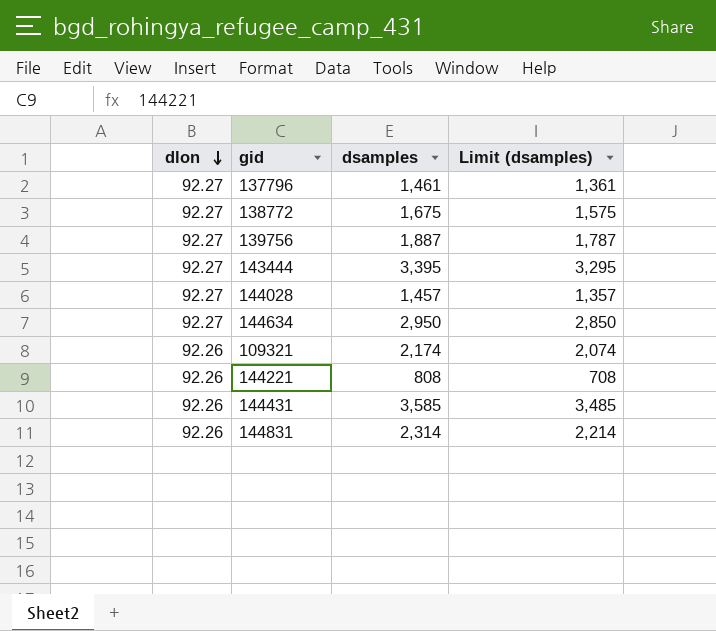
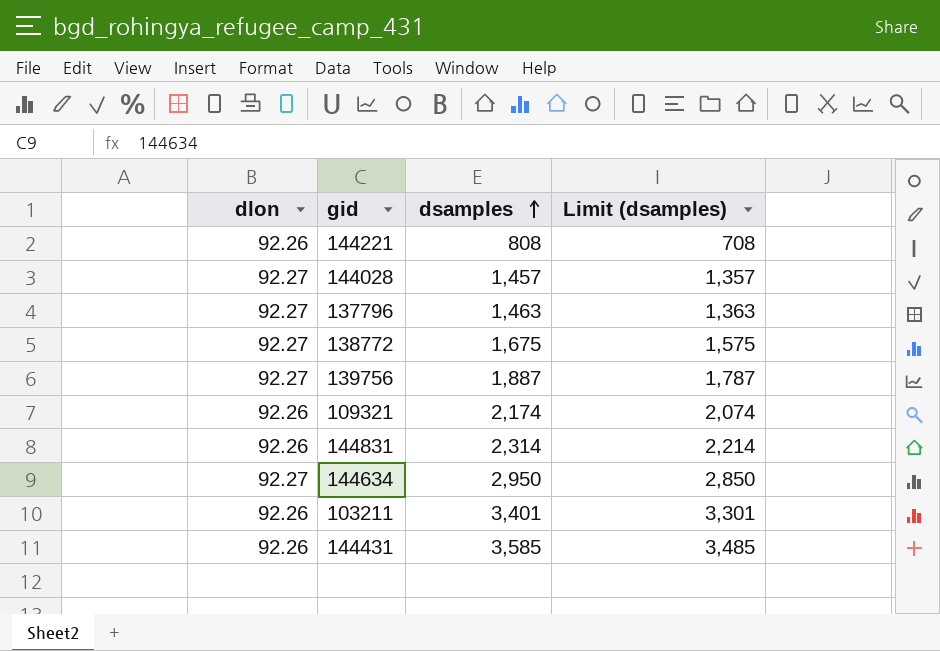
row order: dlon descending -> dsamples ascending
row 143444: 92.27 | 3,395 | 3,295 -> none
137796 | dsamples: 1,461 -> 1,463
137796 | Limit (dsamples): 1,361 -> 1,363
row 103211: none -> 92.26 | 3,401 | 3,301

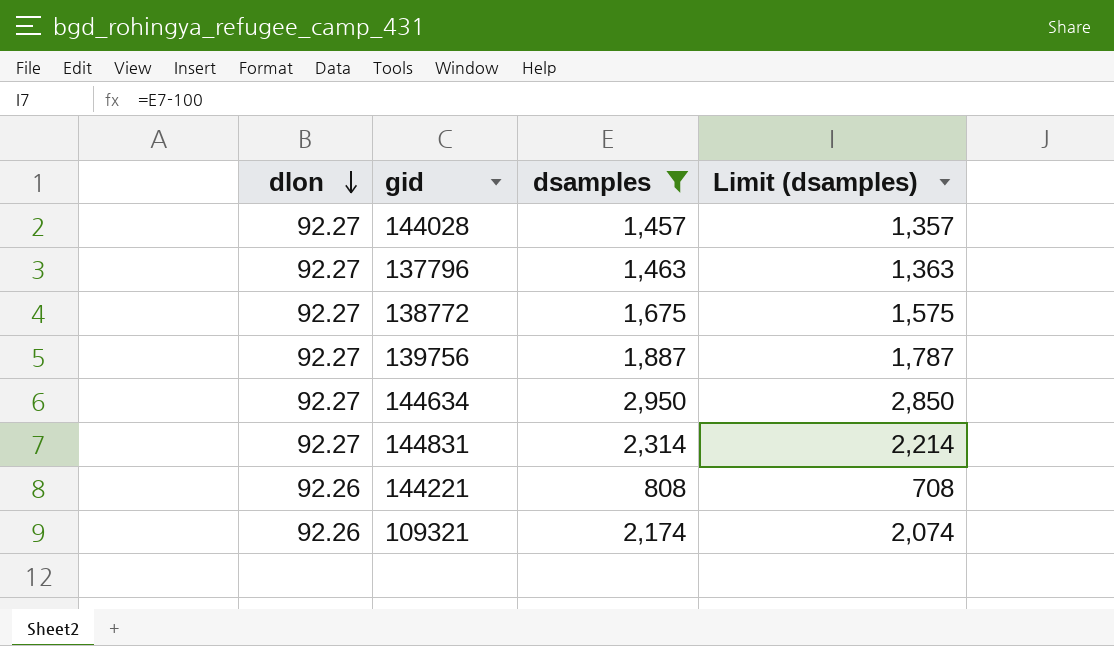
filter: none -> dsamples <= 2,950
row order: dsamples ascending -> dlon descending
144831 | dlon: 92.26 -> 92.27

